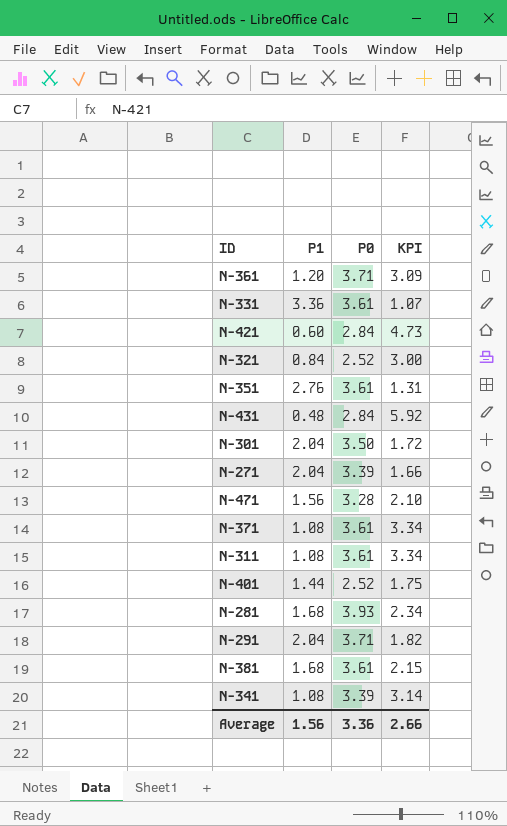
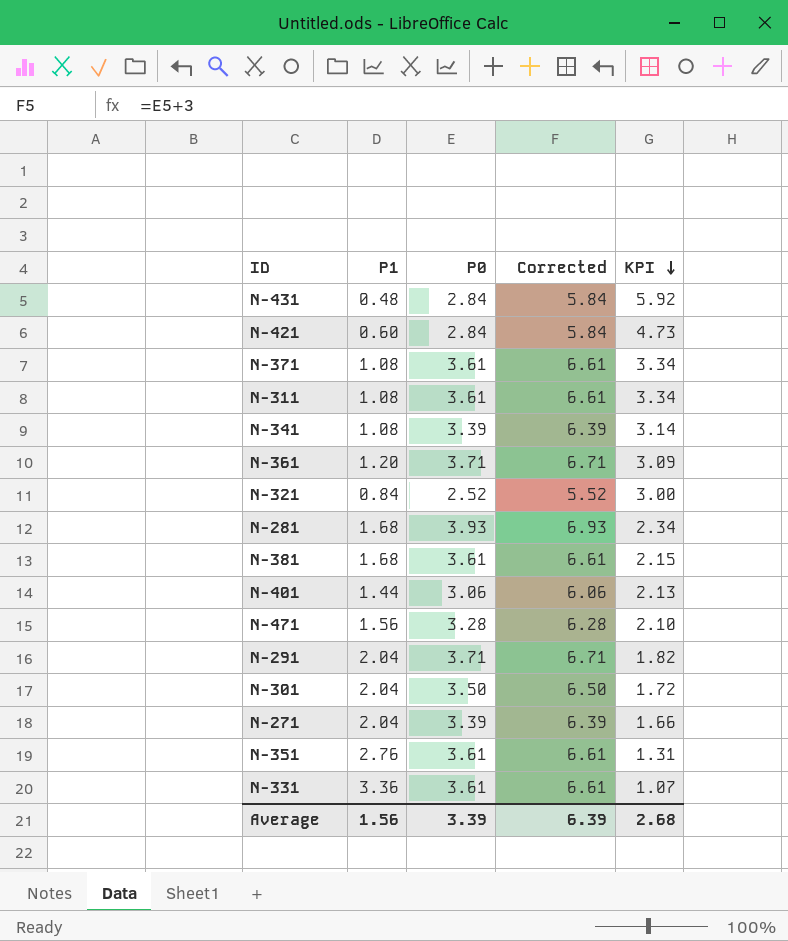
row order: none -> KPI descending
column Corrected | formula: none -> [P0] + 3
N-401 | P0: 2.52 -> 3.06
N-401 | KPI: 1.75 -> 2.13
Average | P0: 3.36 -> 3.39
Average | KPI: 2.66 -> 2.68

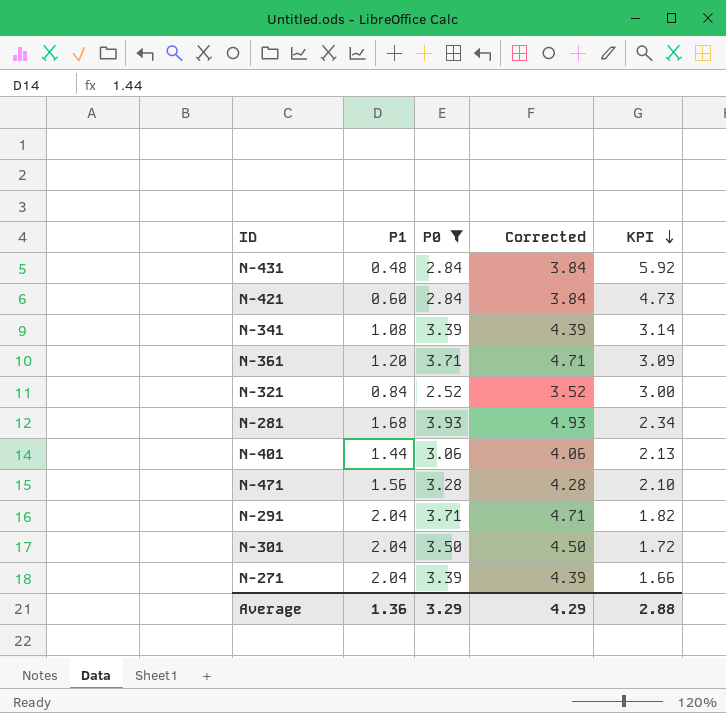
filter: none -> P0 != 3.61
column Corrected | formula: [P0] + 3 -> [P0] + 1
Average | P1: 1.56 -> 1.36
Average | P0: 3.39 -> 3.29
Average | Corrected: 6.39 -> 4.29
Average | KPI: 2.68 -> 2.88

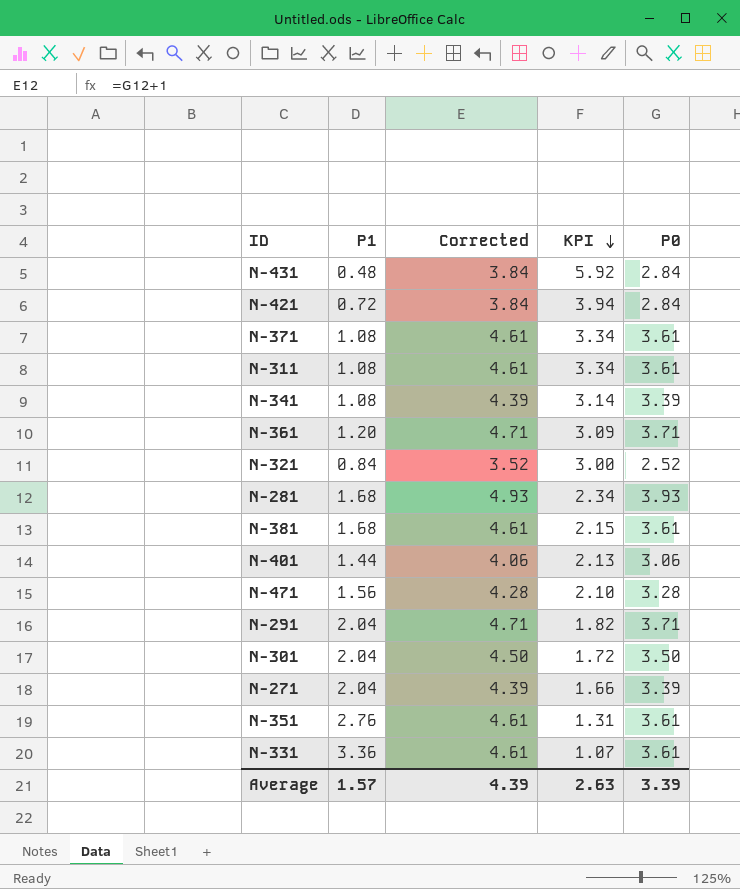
filter: P0 != 3.61 -> none
column P0 | position: 3 -> 5
N-421 | P1: 0.60 -> 0.72
N-421 | KPI: 4.73 -> 3.94
Average | P1: 1.36 -> 1.57
Average | Corrected: 4.29 -> 4.39
Average | KPI: 2.88 -> 2.63
Average | P0: 3.29 -> 3.39

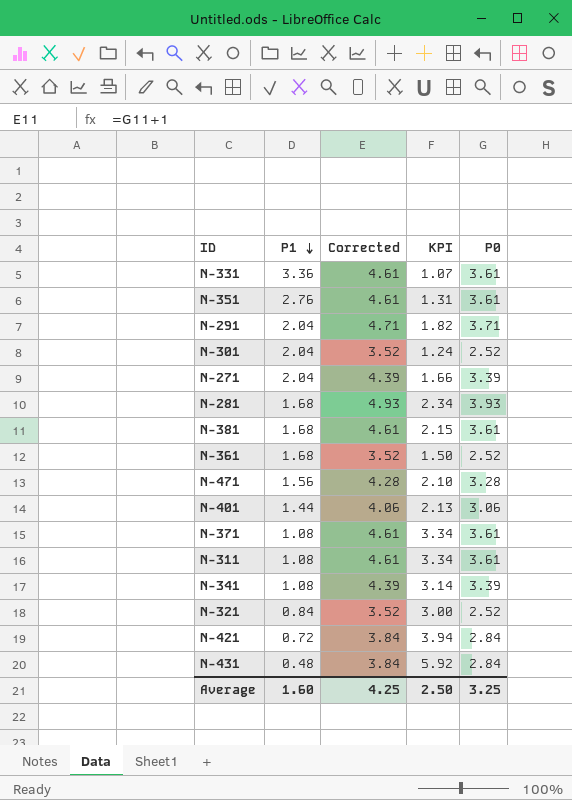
row order: KPI descending -> P1 descending
N-301 | Corrected: 4.50 -> 3.52
N-301 | KPI: 1.72 -> 1.24
N-301 | P0: 3.50 -> 2.52
N-361 | P1: 1.20 -> 1.68
N-361 | Corrected: 4.71 -> 3.52
N-361 | KPI: 3.09 -> 1.50
N-361 | P0: 3.71 -> 2.52
Average | P1: 1.57 -> 1.60
Average | Corrected: 4.39 -> 4.25
Average | KPI: 2.63 -> 2.50
Average | P0: 3.39 -> 3.25

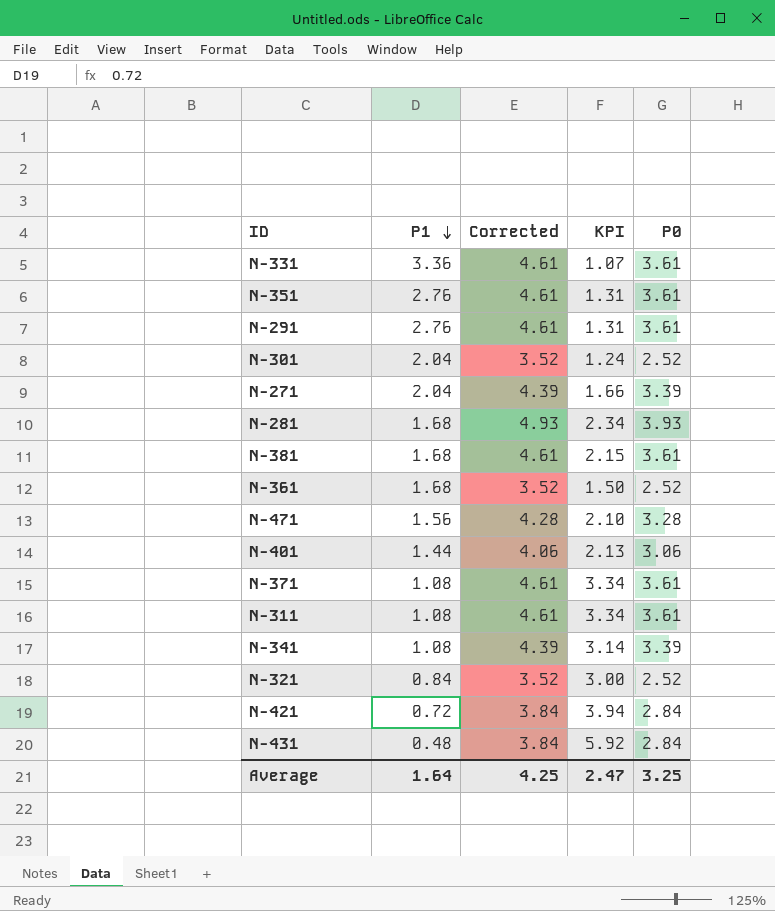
N-291 | P1: 2.04 -> 2.76
N-291 | Corrected: 4.71 -> 4.61
N-291 | KPI: 1.82 -> 1.31
N-291 | P0: 3.71 -> 3.61
Average | P1: 1.60 -> 1.64
Average | KPI: 2.50 -> 2.47

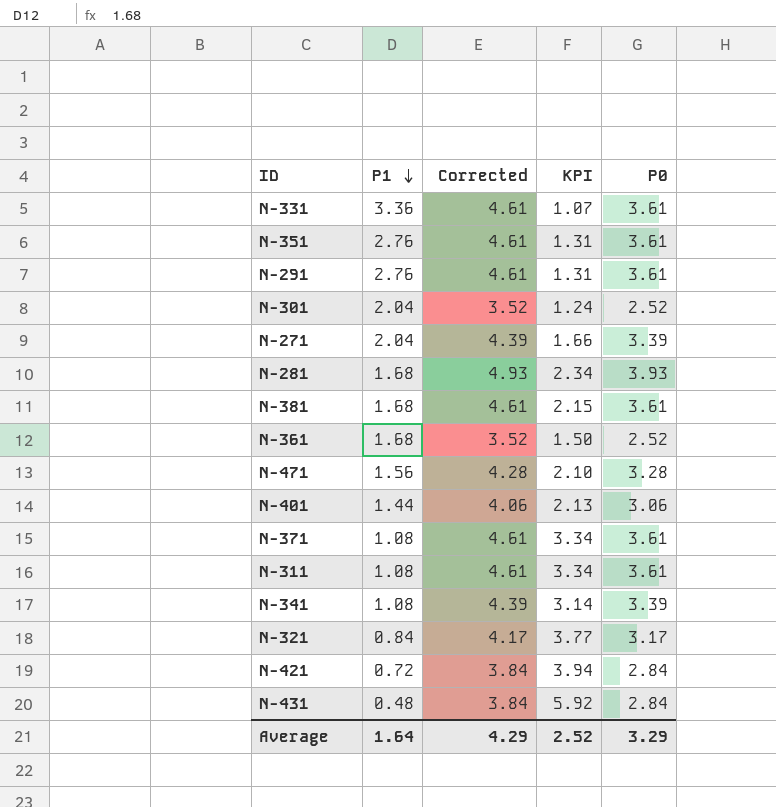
N-321 | Corrected: 3.52 -> 4.17
N-321 | KPI: 3.00 -> 3.77
N-321 | P0: 2.52 -> 3.17
Average | Corrected: 4.25 -> 4.29
Average | KPI: 2.47 -> 2.52
Average | P0: 3.25 -> 3.29

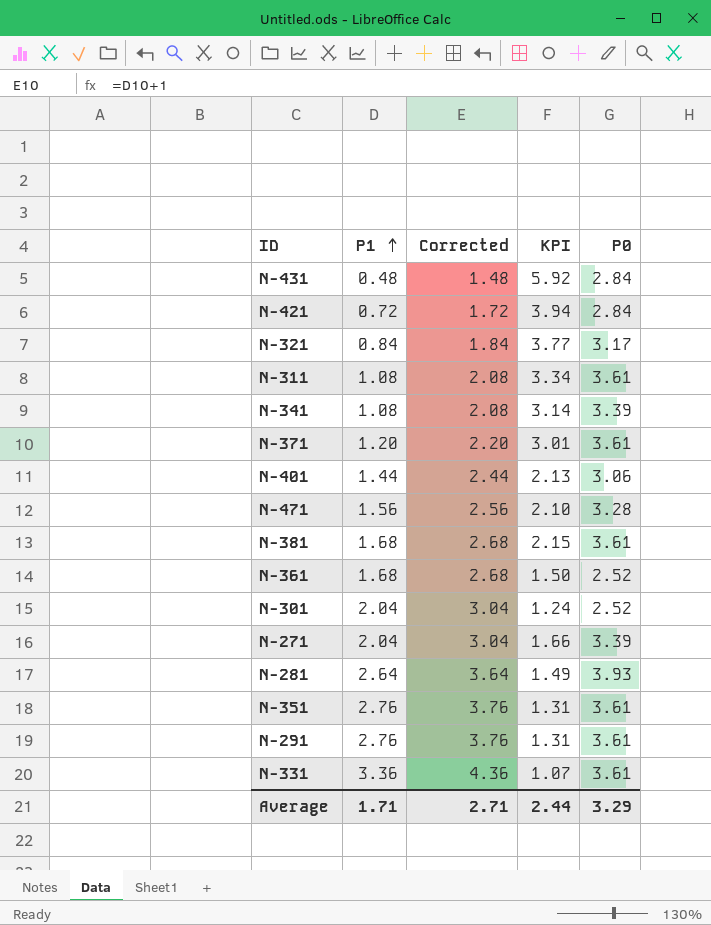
row order: P1 descending -> P1 ascending
column Corrected | formula: [P0] + 1 -> [P1] + 1
N-371 | P1: 1.08 -> 1.20
N-371 | KPI: 3.34 -> 3.01
N-281 | P1: 1.68 -> 2.64
N-281 | KPI: 2.34 -> 1.49
Average | P1: 1.64 -> 1.71
Average | Corrected: 4.29 -> 2.71
Average | KPI: 2.52 -> 2.44

